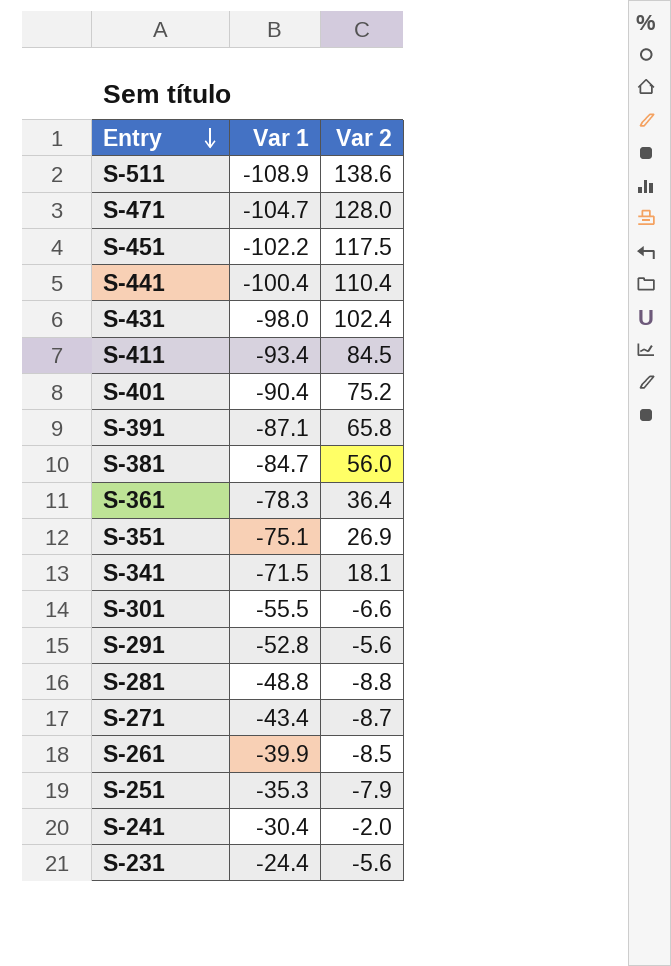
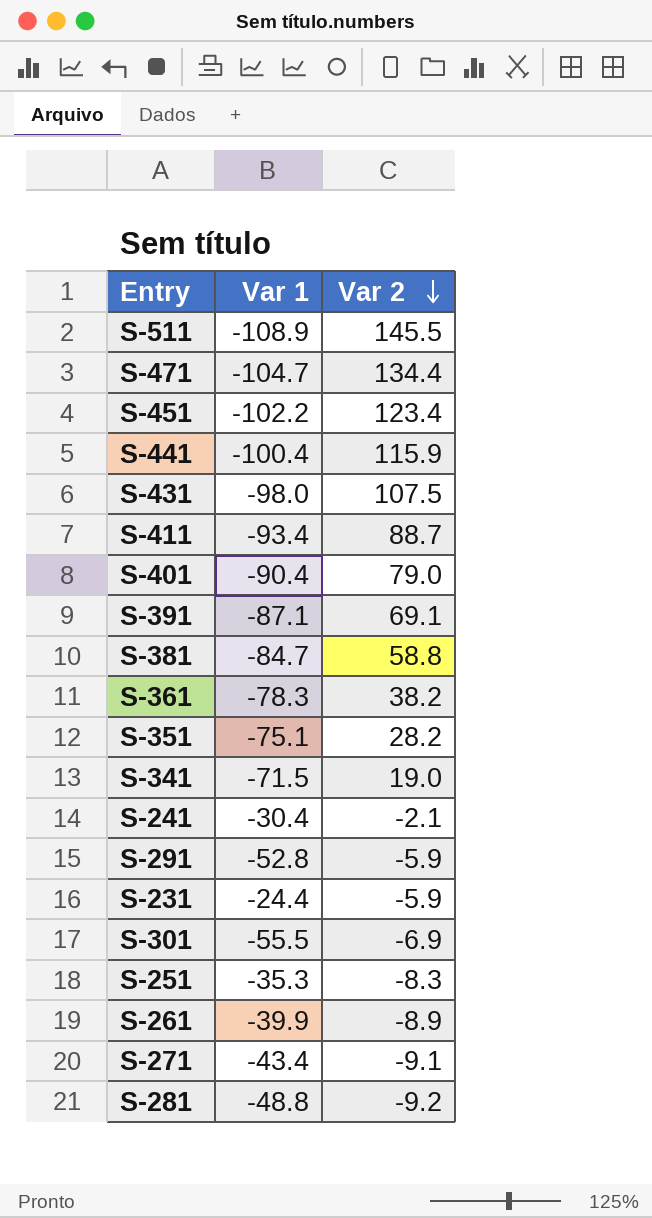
row order: Entry descending -> Var 2 descending
S-511 | Var 2: 138.6 -> 145.5
S-471 | Var 2: 128.0 -> 134.4
S-451 | Var 2: 117.5 -> 123.4
S-441 | Var 2: 110.4 -> 115.9
S-431 | Var 2: 102.4 -> 107.5
S-411 | Var 2: 84.5 -> 88.7
S-401 | Var 2: 75.2 -> 79.0
S-391 | Var 2: 65.8 -> 69.1
S-381 | Var 2: 56.0 -> 58.8
S-361 | Var 2: 36.4 -> 38.2
S-351 | Var 2: 26.9 -> 28.2
S-341 | Var 2: 18.1 -> 19.0
S-241 | Var 2: -2.0 -> -2.1
S-291 | Var 2: -5.6 -> -5.9
S-231 | Var 2: -5.6 -> -5.9
S-301 | Var 2: -6.6 -> -6.9
S-251 | Var 2: -7.9 -> -8.3
S-261 | Var 2: -8.5 -> -8.9
S-271 | Var 2: -8.7 -> -9.1
S-281 | Var 2: -8.8 -> -9.2

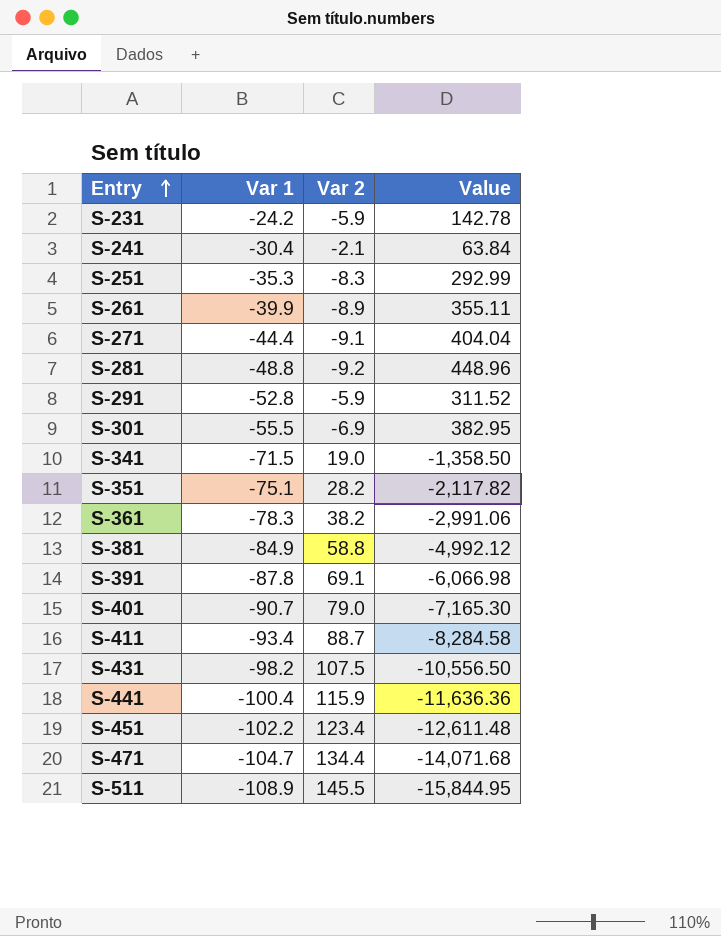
row order: Var 2 descending -> Entry ascending
column Value | formula: none -> [Var 1] * [Var 2]
S-231 | Var 1: -24.4 -> -24.2
S-271 | Var 1: -43.4 -> -44.4
S-381 | Var 1: -84.7 -> -84.9
S-391 | Var 1: -87.1 -> -87.8
S-401 | Var 1: -90.4 -> -90.7
S-431 | Var 1: -98.0 -> -98.2

